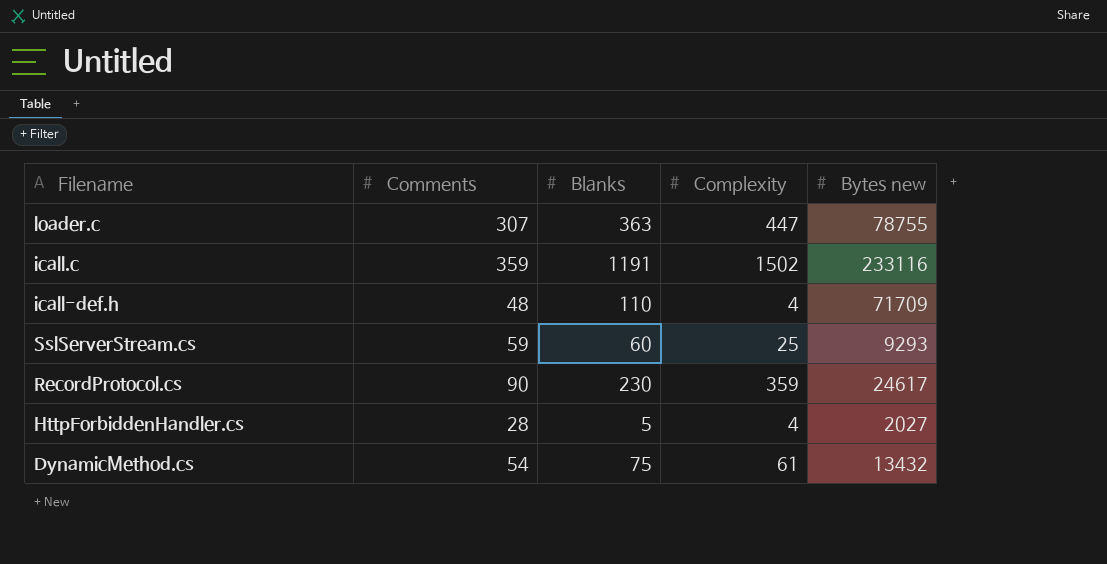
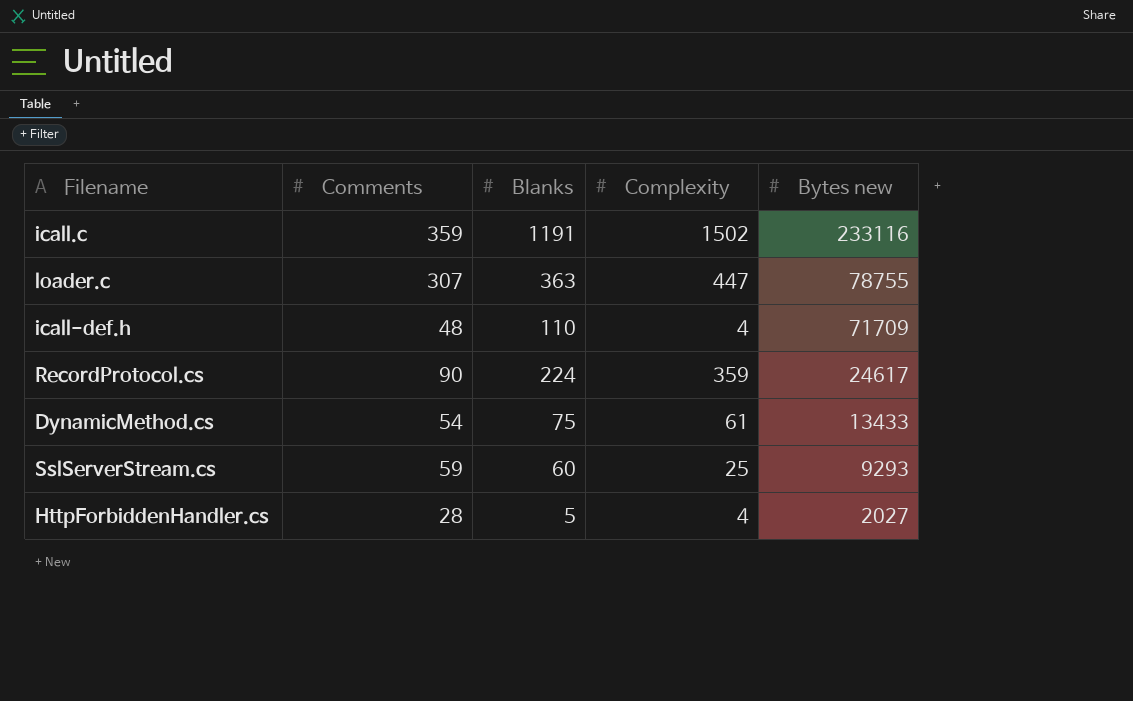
row order: none -> Bytes new descending
RecordProtocol.cs | Blanks: 230 -> 224
DynamicMethod.cs | Bytes new: 13432 -> 13433

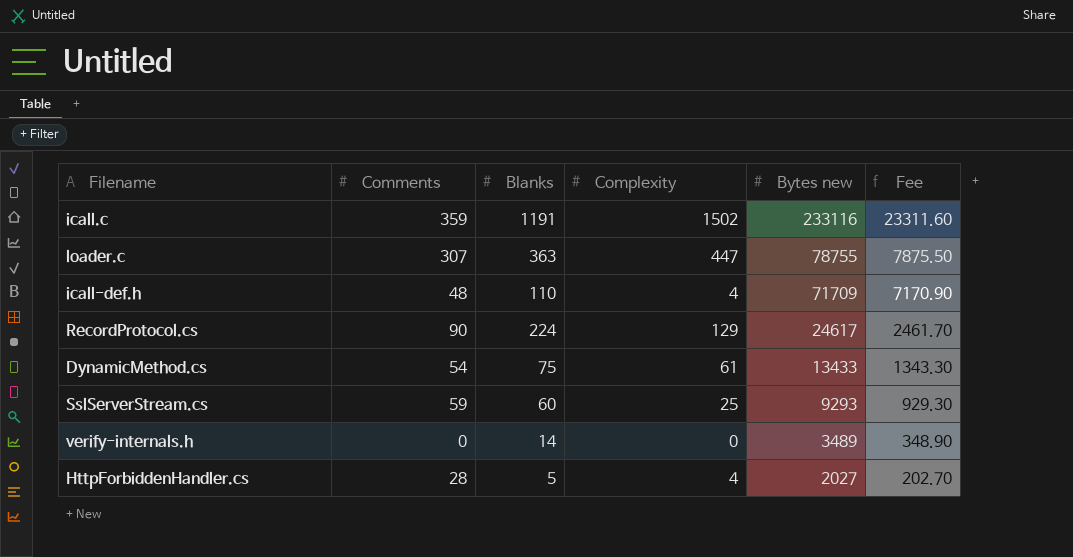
column Fee | formula: none -> [Bytes new] * 0.1
RecordProtocol.cs | Complexity: 359 -> 129
row verify-internals.h: none -> 0 | 14 | 0 | 3489 | 348.90

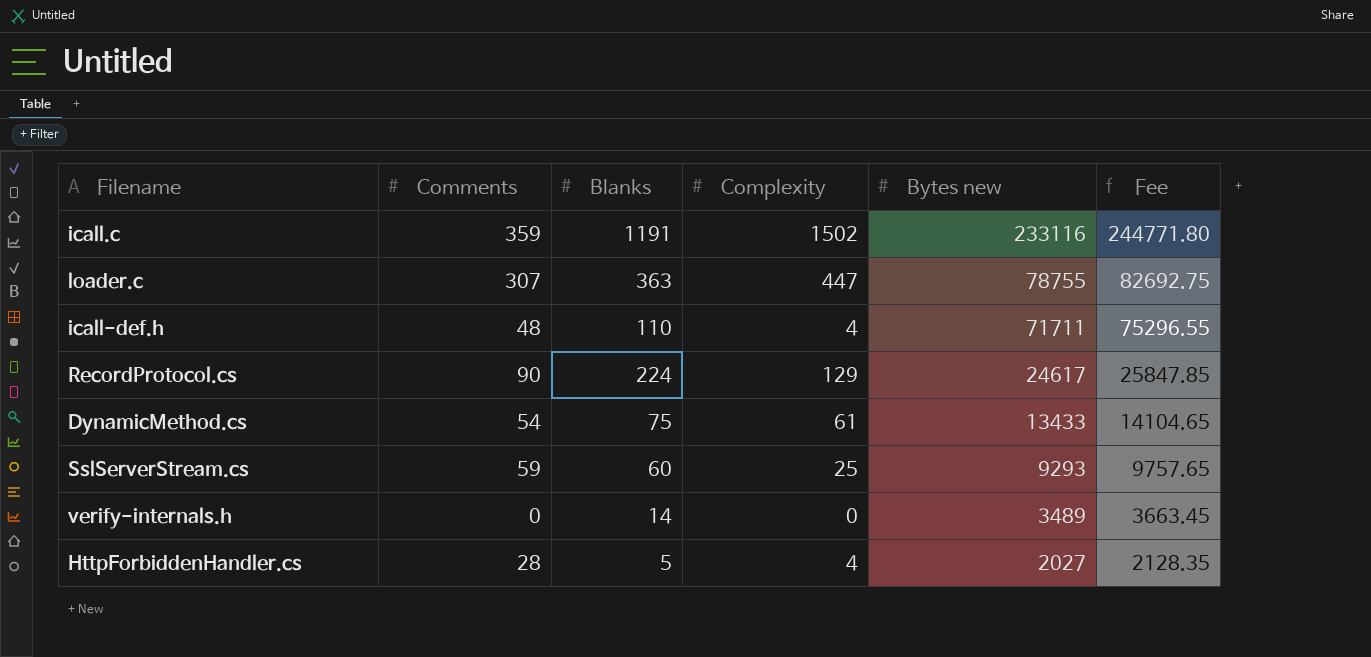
column Fee | formula: [Bytes new] * 0.1 -> [Bytes new] * 1.05
icall-def.h | Bytes new: 71709 -> 71711

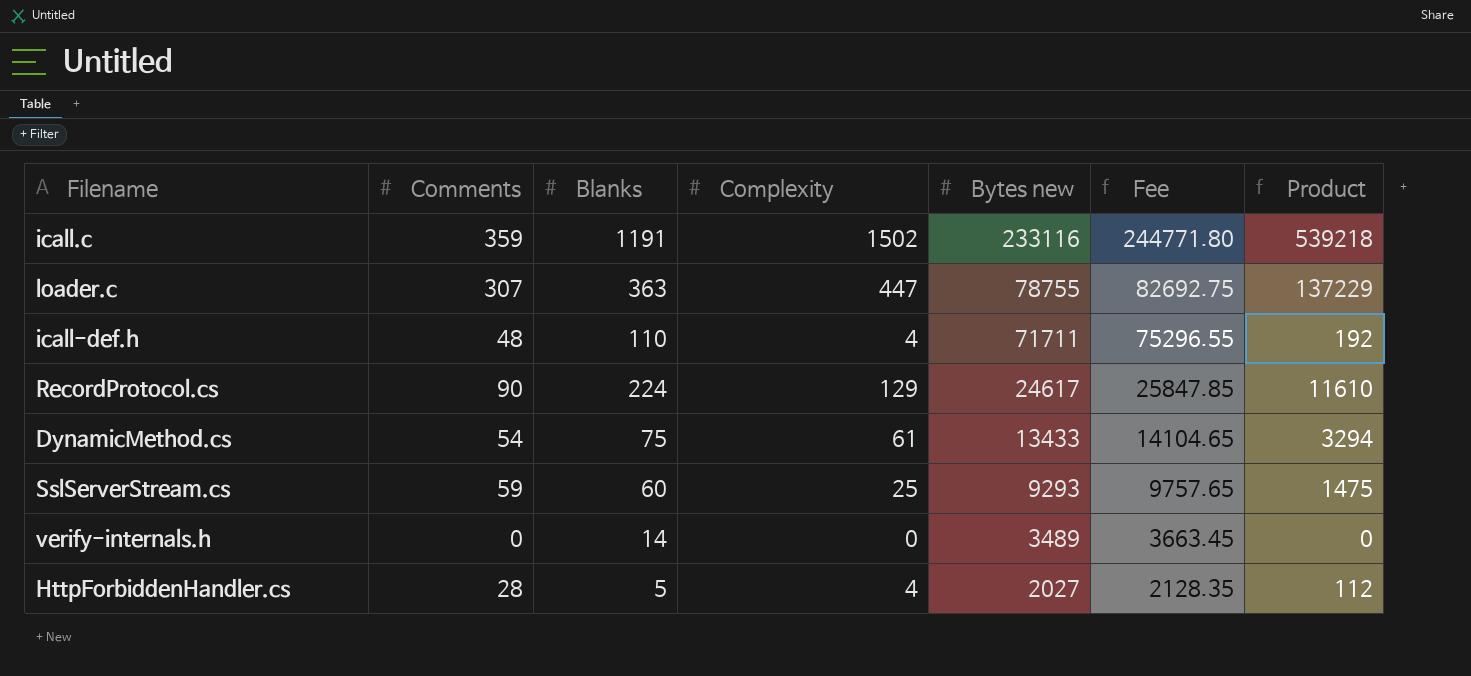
column Product | formula: none -> [Comments] * [Complexity]

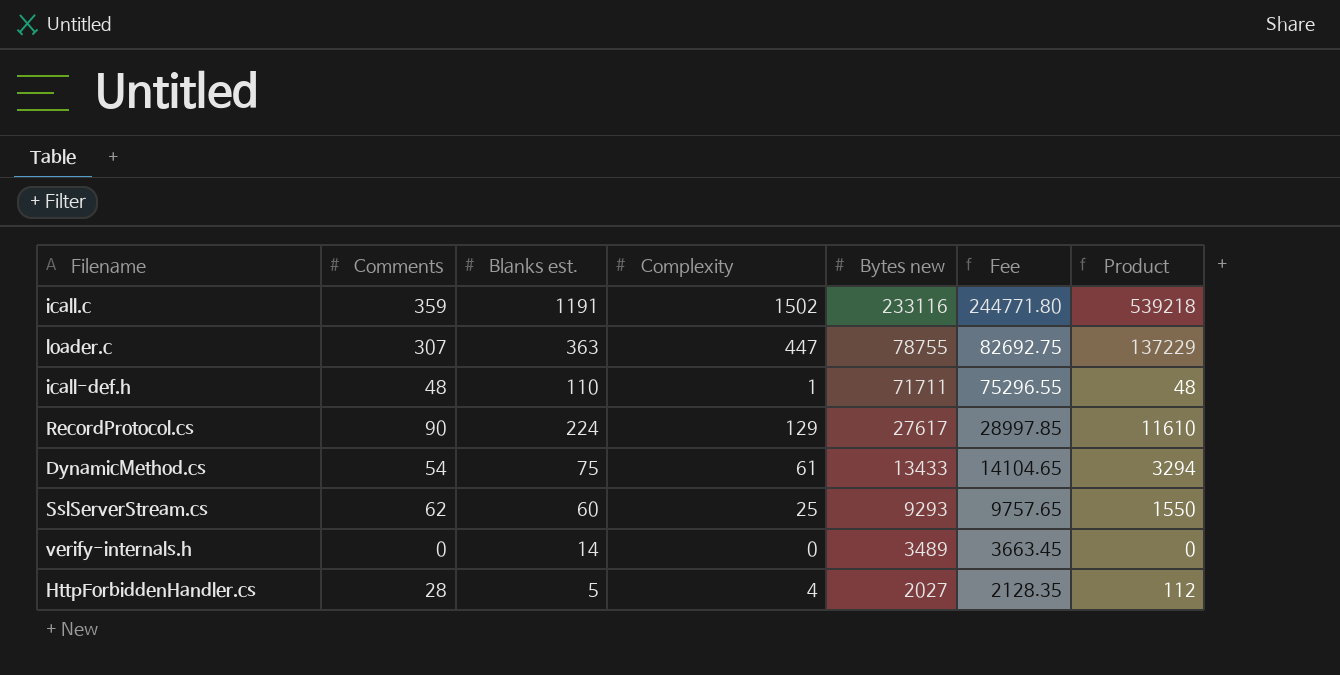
column name: Blanks -> Blanks est.
icall-def.h | Complexity: 4 -> 1
icall-def.h | Product: 192 -> 48
RecordProtocol.cs | Bytes new: 24617 -> 27617
RecordProtocol.cs | Fee: 25847.85 -> 28997.85
SslServerStream.cs | Comments: 59 -> 62
SslServerStream.cs | Product: 1475 -> 1550

